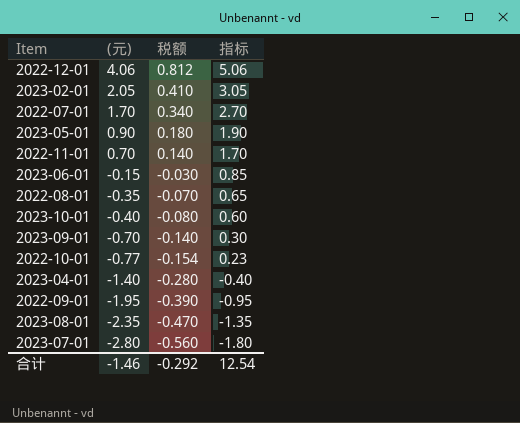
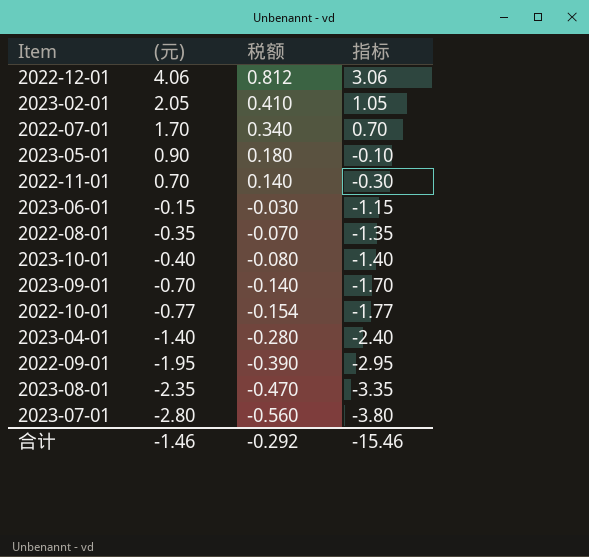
column 指标 | formula: [(元)] + 1 -> [(元)] - 1
合计 | 指标: 12.54 -> -15.46

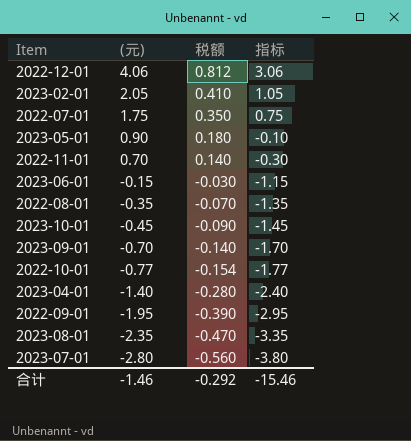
2022-07-01 | (元): 1.70 -> 1.75
2022-07-01 | 税额: 0.340 -> 0.350
2022-07-01 | 指标: 0.70 -> 0.75
2023-10-01 | (元): -0.40 -> -0.45
2023-10-01 | 税额: -0.080 -> -0.090
2023-10-01 | 指标: -1.40 -> -1.45

